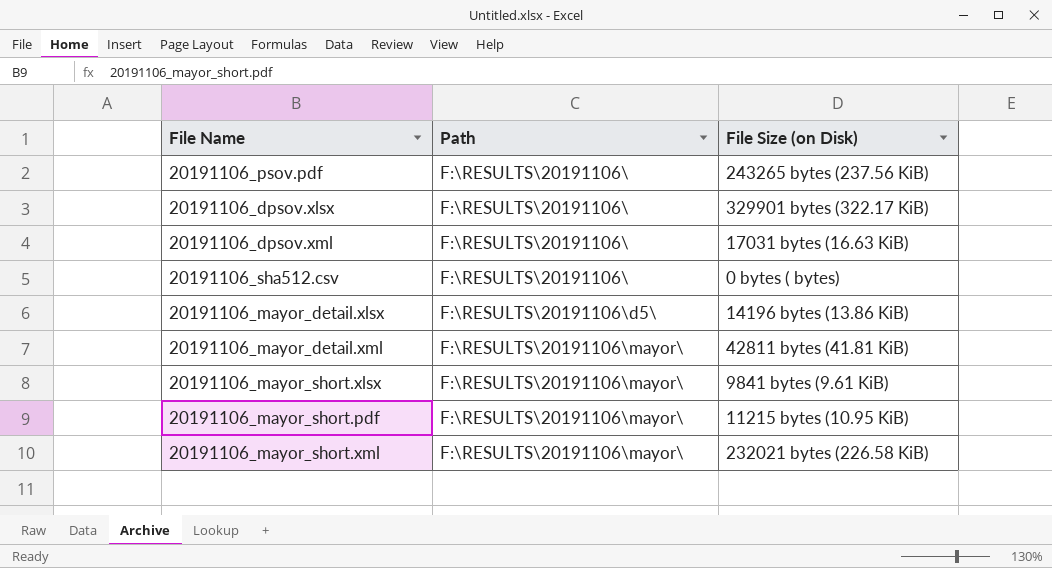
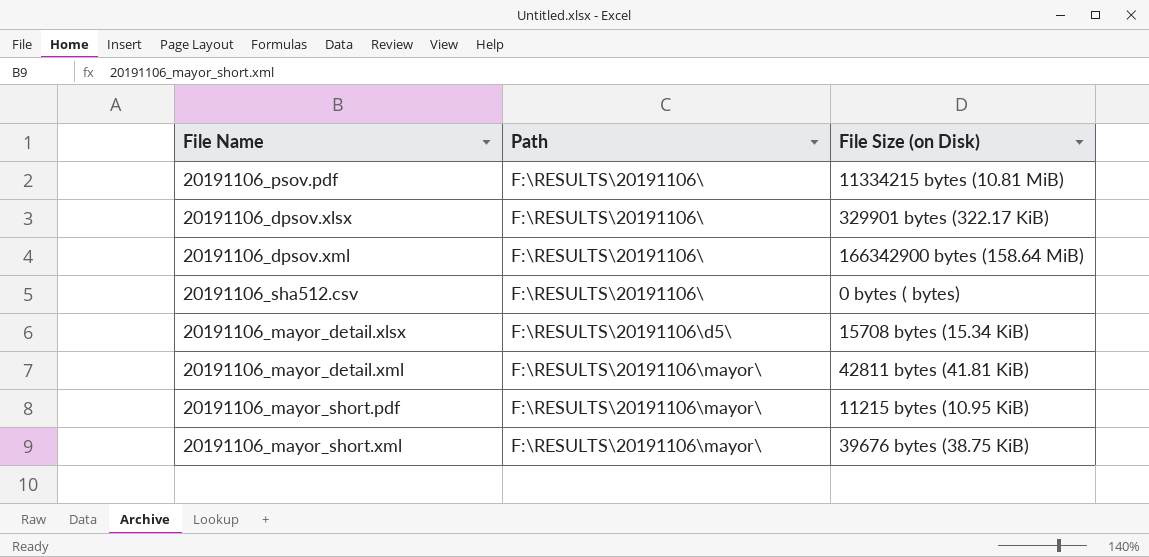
row 20191106_mayor_short.xlsx: F:\RESULTS\20191106\mayor\ | 9841 bytes (9.61 KiB) -> none
20191106_psov.pdf | File Size (on Disk): 243265 bytes (237.56 KiB) -> 11334215 bytes (10.81 MiB)
20191106_dpsov.xml | File Size (on Disk): 17031 bytes (16.63 KiB) -> 166342900 bytes (158.64 MiB)
20191106_mayor_detail.xlsx | File Size (on Disk): 14196 bytes (13.86 KiB) -> 15708 bytes (15.34 KiB)
20191106_mayor_short.xml | File Size (on Disk): 232021 bytes (226.58 KiB) -> 39676 bytes (38.75 KiB)

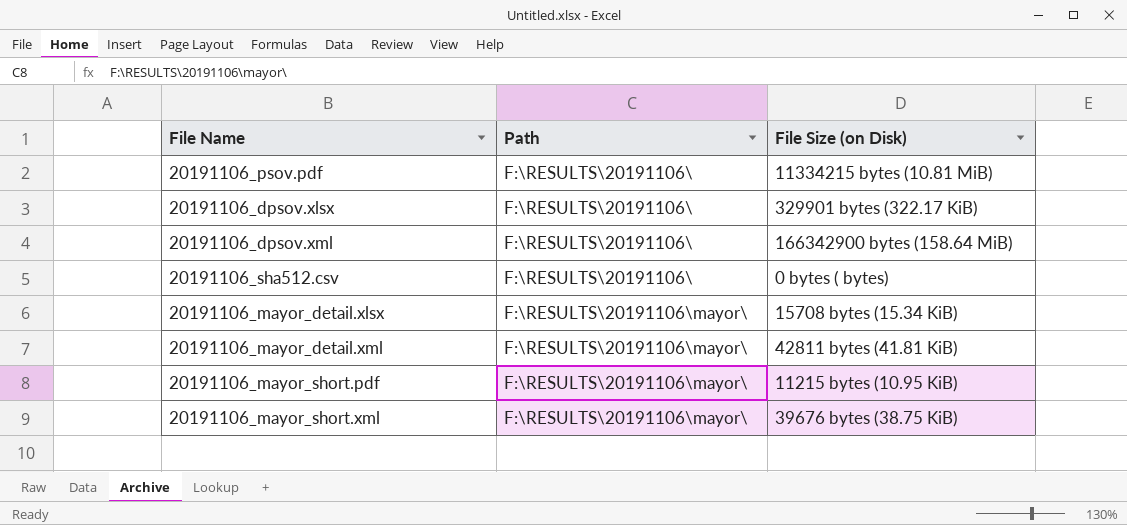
20191106_mayor_detail.xlsx | Path: F:\RESULTS\20191106\d5\ -> F:\RESULTS\20191106\mayor\

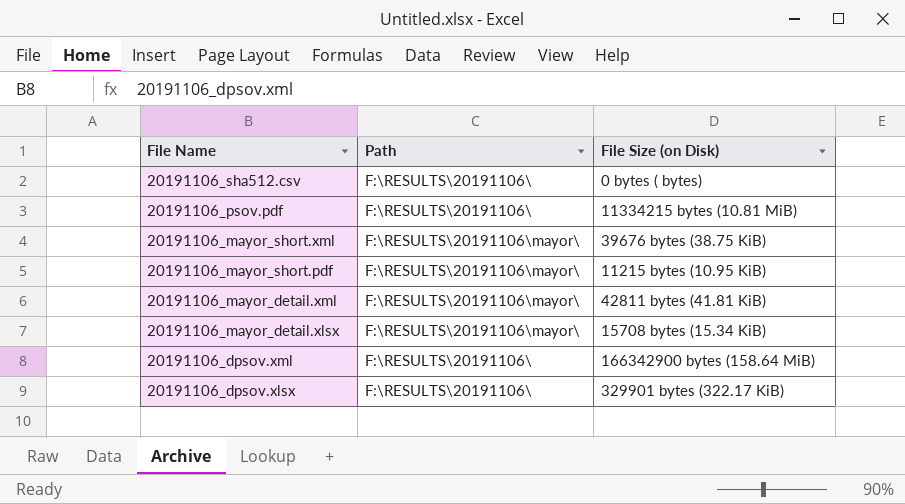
row order: Path ascending -> File Name descending

